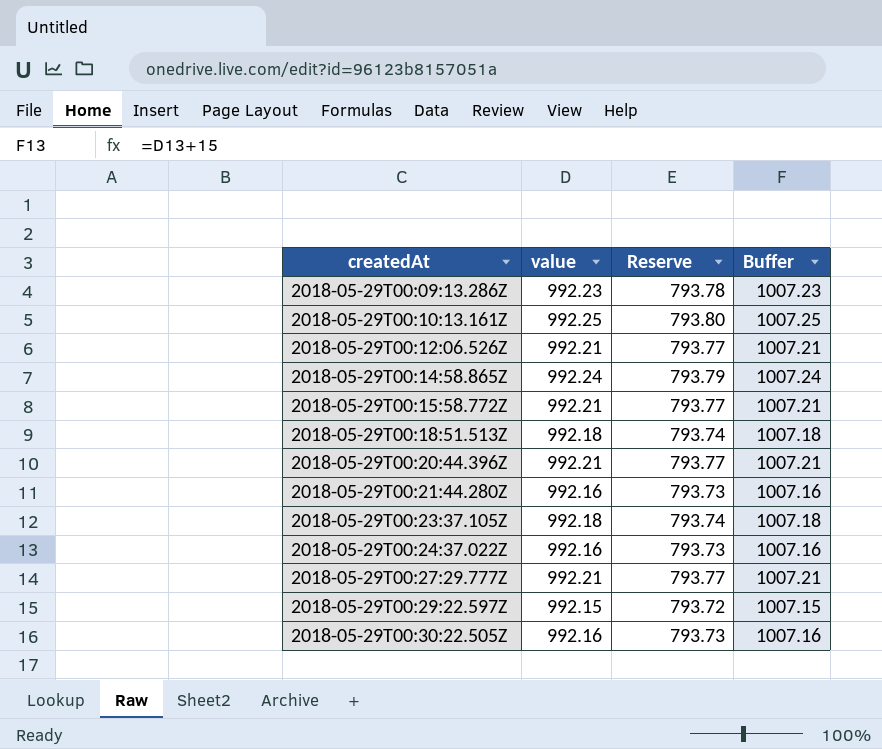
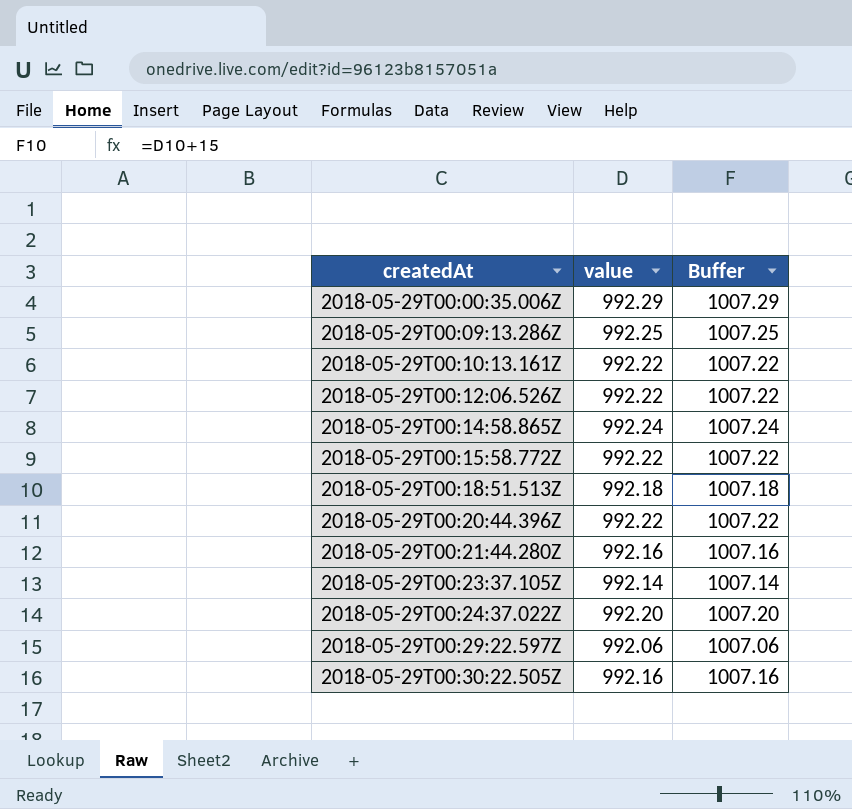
column Reserve | formula: [value] * 0.8 -> none
row 2018-05-29T00:27:29.777Z: 992.21 | 793.77 | 1007.21 -> none
row 2018-05-29T00:00:35.006Z: none -> 992.29 | 1007.29
2018-05-29T00:09:13.286Z | value: 992.23 -> 992.25
2018-05-29T00:09:13.286Z | Buffer: 1007.23 -> 1007.25
2018-05-29T00:10:13.161Z | value: 992.25 -> 992.22
2018-05-29T00:10:13.161Z | Buffer: 1007.25 -> 1007.22
2018-05-29T00:12:06.526Z | value: 992.21 -> 992.22
2018-05-29T00:12:06.526Z | Buffer: 1007.21 -> 1007.22
2018-05-29T00:15:58.772Z | value: 992.21 -> 992.22
2018-05-29T00:15:58.772Z | Buffer: 1007.21 -> 1007.22
2018-05-29T00:20:44.396Z | value: 992.21 -> 992.22
2018-05-29T00:20:44.396Z | Buffer: 1007.21 -> 1007.22
2018-05-29T00:23:37.105Z | value: 992.18 -> 992.14
2018-05-29T00:23:37.105Z | Buffer: 1007.18 -> 1007.14
2018-05-29T00:24:37.022Z | value: 992.16 -> 992.20
2018-05-29T00:24:37.022Z | Buffer: 1007.16 -> 1007.20
2018-05-29T00:29:22.597Z | value: 992.15 -> 992.06
2018-05-29T00:29:22.597Z | Buffer: 1007.15 -> 1007.06

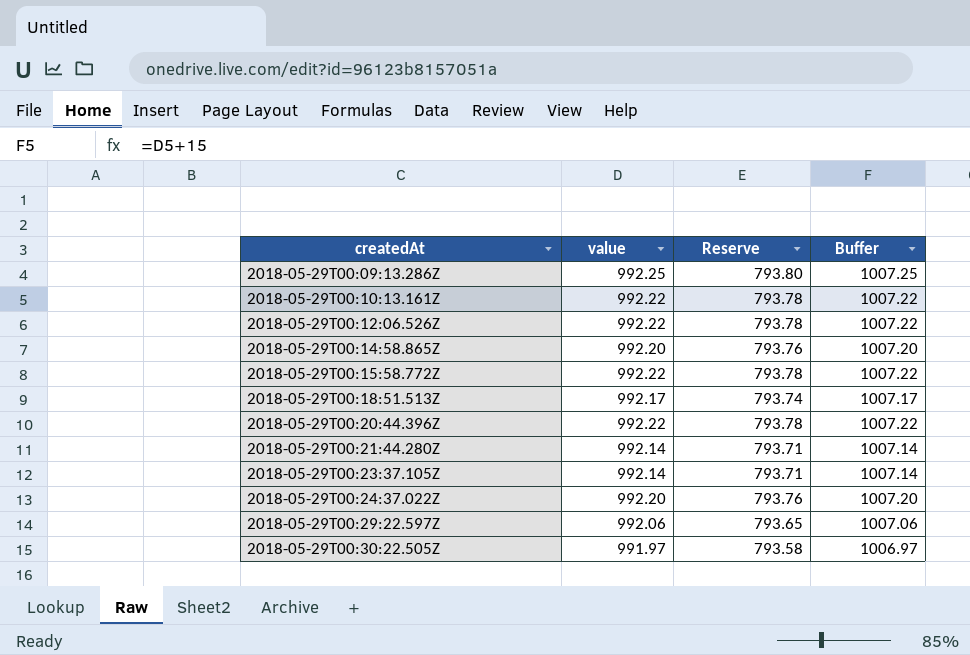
column Reserve | formula: none -> [value] * 0.8
row 2018-05-29T00:00:35.006Z: 992.29 | 1007.29 -> none
2018-05-29T00:14:58.865Z | value: 992.24 -> 992.20
2018-05-29T00:14:58.865Z | Buffer: 1007.24 -> 1007.20
2018-05-29T00:18:51.513Z | value: 992.18 -> 992.17
2018-05-29T00:18:51.513Z | Buffer: 1007.18 -> 1007.17
2018-05-29T00:21:44.280Z | value: 992.16 -> 992.14
2018-05-29T00:21:44.280Z | Buffer: 1007.16 -> 1007.14
2018-05-29T00:30:22.505Z | value: 992.16 -> 991.97
2018-05-29T00:30:22.505Z | Buffer: 1007.16 -> 1006.97

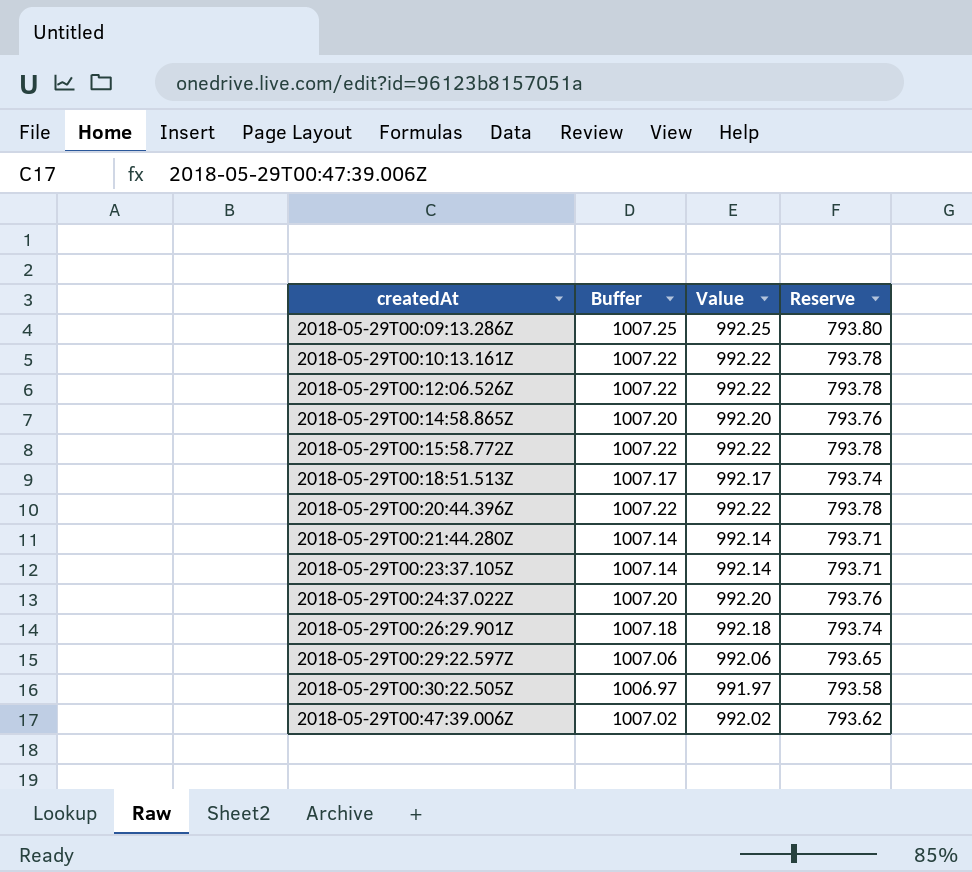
column Buffer | position: 4 -> 2
column name: value -> Value
row 2018-05-29T00:26:29.901Z: none -> 1007.18 | 992.18 | 793.74
row 2018-05-29T00:47:39.006Z: none -> 1007.02 | 992.02 | 793.62

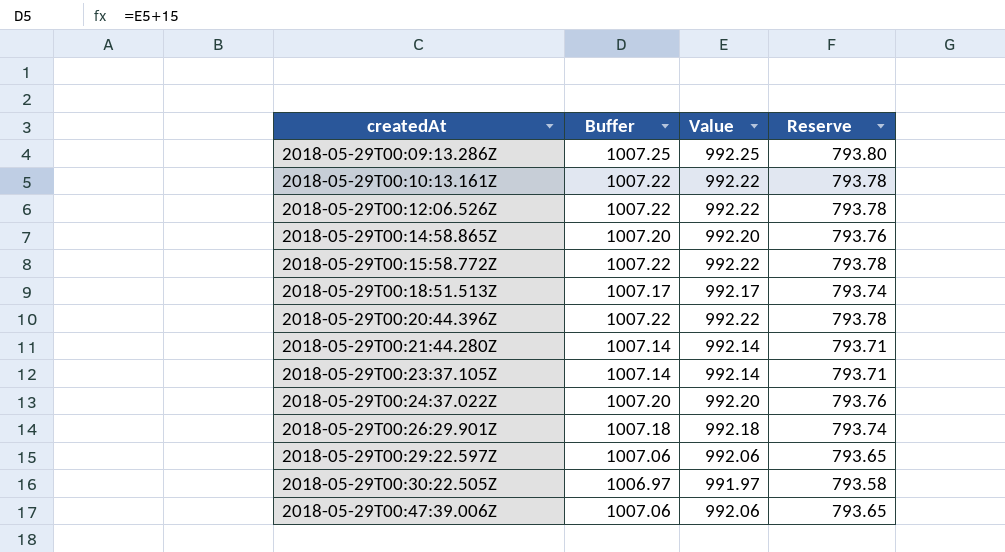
2018-05-29T00:47:39.006Z | Buffer: 1007.02 -> 1007.06
2018-05-29T00:47:39.006Z | Value: 992.02 -> 992.06
2018-05-29T00:47:39.006Z | Reserve: 793.62 -> 793.65

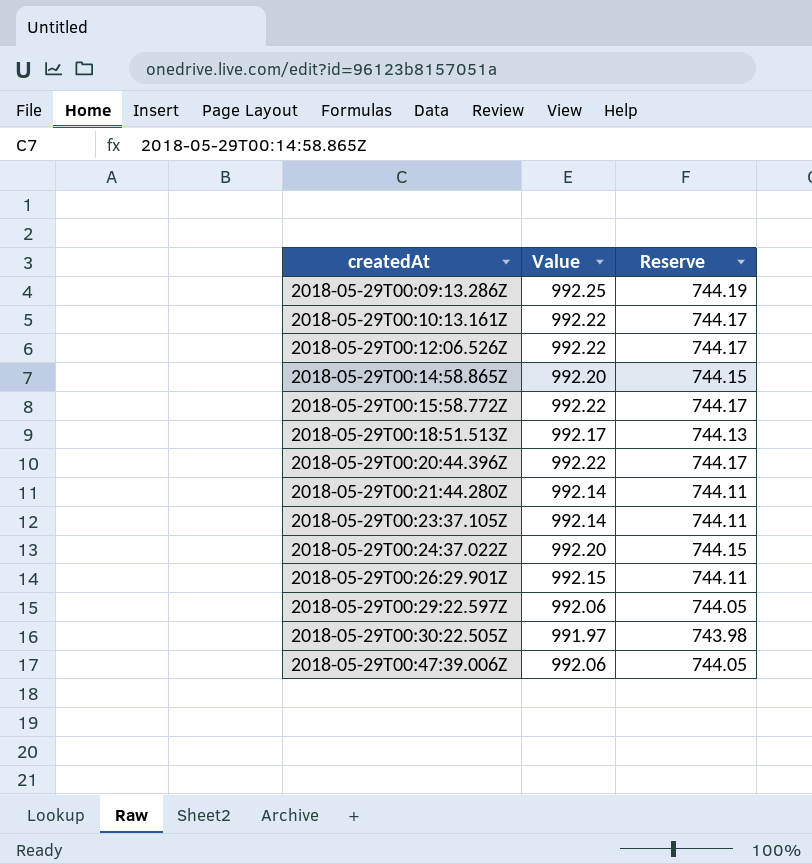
column Buffer | formula: [Value] + 15 -> none
column Reserve | formula: [Value] * 0.8 -> [Value] * 0.75
2018-05-29T00:26:29.901Z | Value: 992.18 -> 992.15

